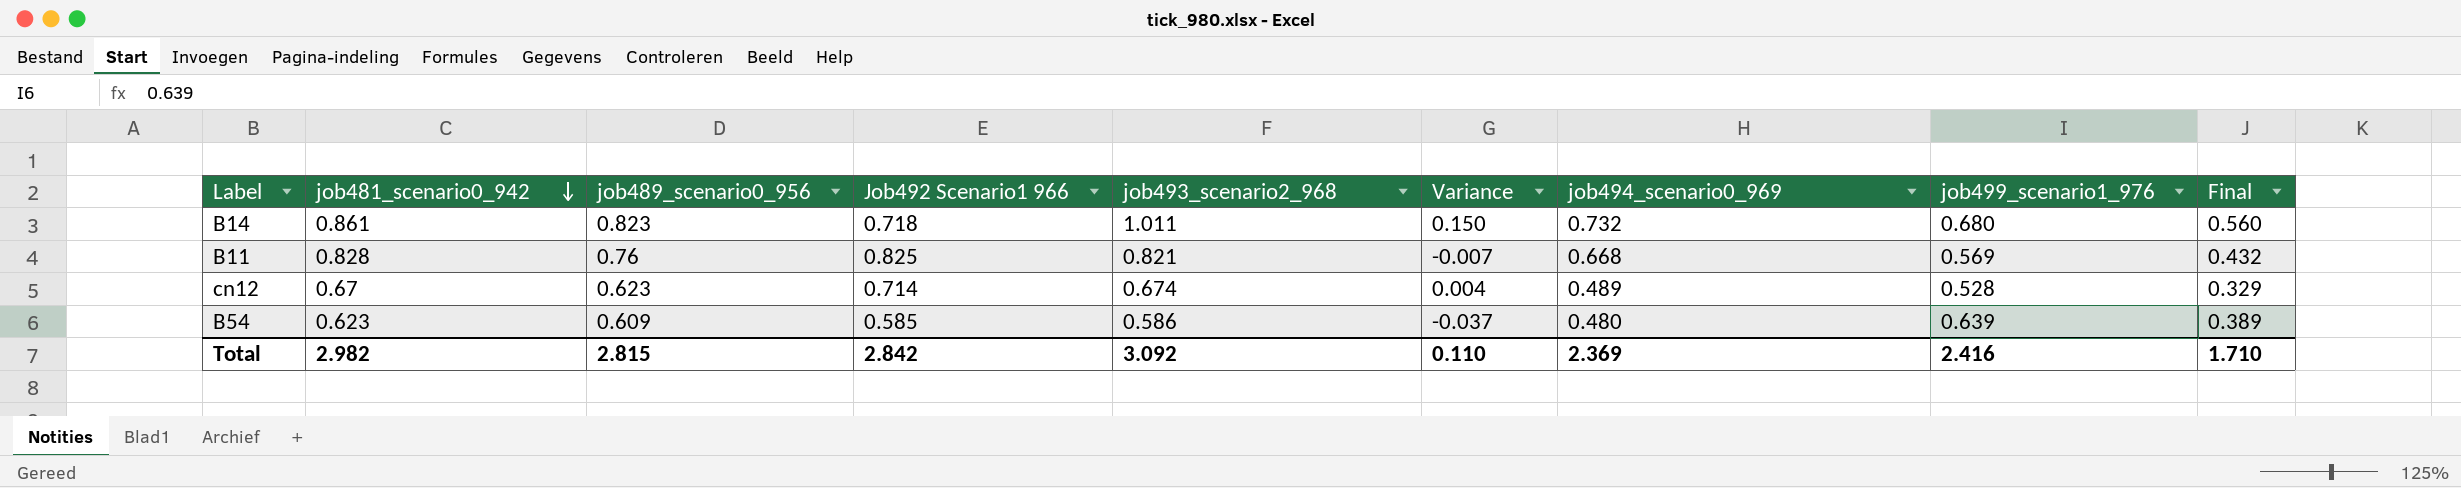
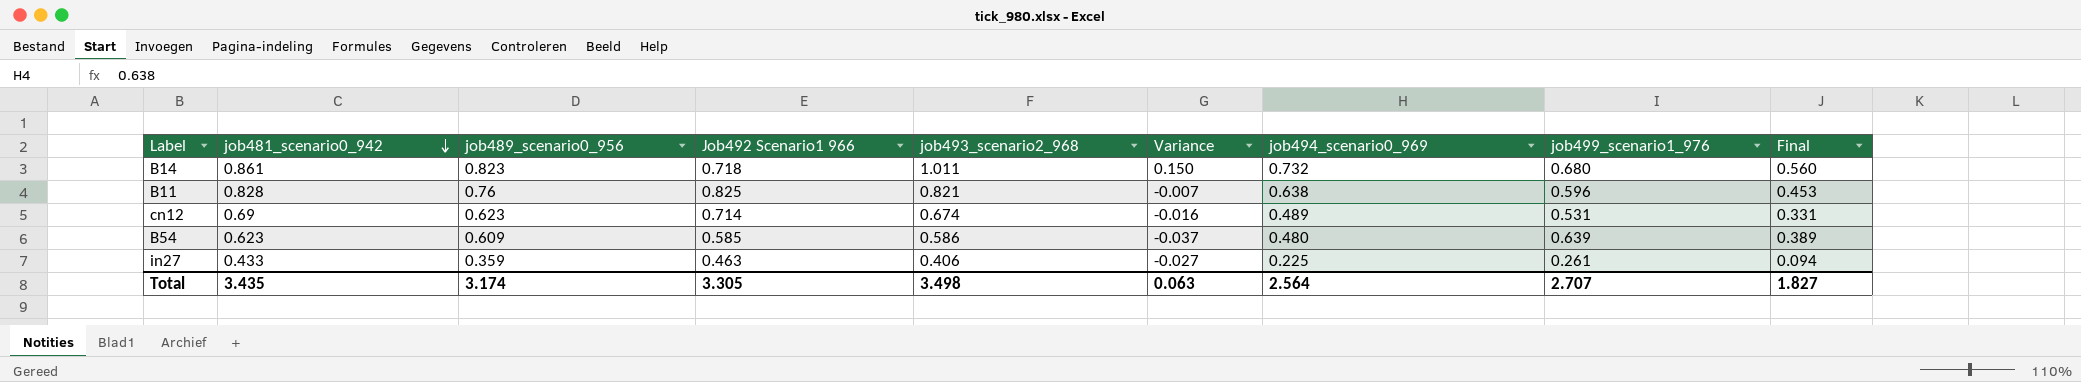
B11 | job494_scenario0_969: 0.668 -> 0.638
B11 | job499_scenario1_976: 0.569 -> 0.596
B11 | Final: 0.432 -> 0.453
cn12 | job481_scenario0_942: 0.67 -> 0.69
cn12 | Variance: 0.004 -> -0.016
cn12 | job499_scenario1_976: 0.528 -> 0.531
cn12 | Final: 0.329 -> 0.331
row in27: none -> 0.433 | 0.359 | 0.463 | 0.406 | -0.027 | 0.225 | 0.261 | 0.094
Total | job481_scenario0_942: 2.982 -> 3.435
Total | job489_scenario0_956: 2.815 -> 3.174
Total | Job492 Scenario1 966: 2.842 -> 3.305
Total | job493_scenario2_968: 3.092 -> 3.498
Total | Variance: 0.110 -> 0.063
Total | job494_scenario0_969: 2.369 -> 2.564
Total | job499_scenario1_976: 2.416 -> 2.707
Total | Final: 1.710 -> 1.827

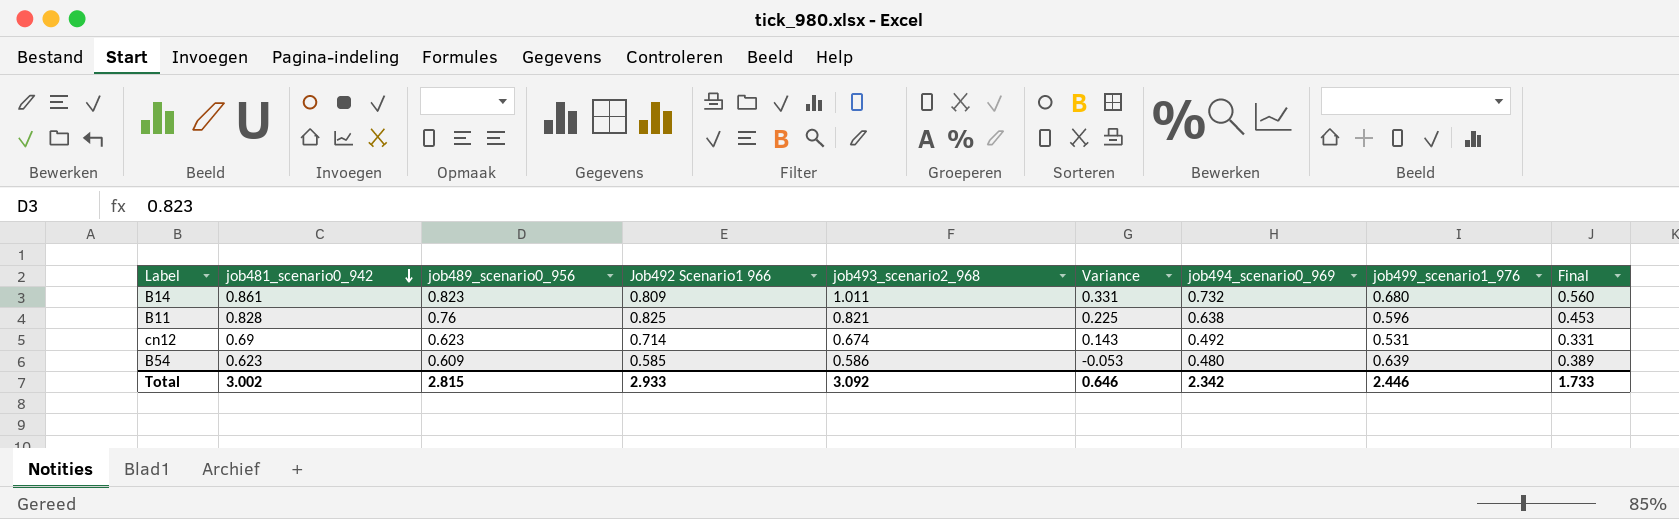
column Variance | formula: [job493_scenario2_968] - [job481_scenario0_942] -> [job493_scenario2_968] - [job499_scenario1_976]
row in27: 0.433 | 0.359 | 0.463 | 0.406 | -0.027 | 0.225 | 0.261 | 0.094 -> none
B14 | Job492 Scenario1 966: 0.718 -> 0.809
cn12 | job494_scenario0_969: 0.489 -> 0.492
Total | job481_scenario0_942: 3.435 -> 3.002
Total | job489_scenario0_956: 3.174 -> 2.815
Total | Job492 Scenario1 966: 3.305 -> 2.933
Total | job493_scenario2_968: 3.498 -> 3.092
Total | Variance: 0.063 -> 0.646
Total | job494_scenario0_969: 2.564 -> 2.342
Total | job499_scenario1_976: 2.707 -> 2.446
Total | Final: 1.827 -> 1.733

